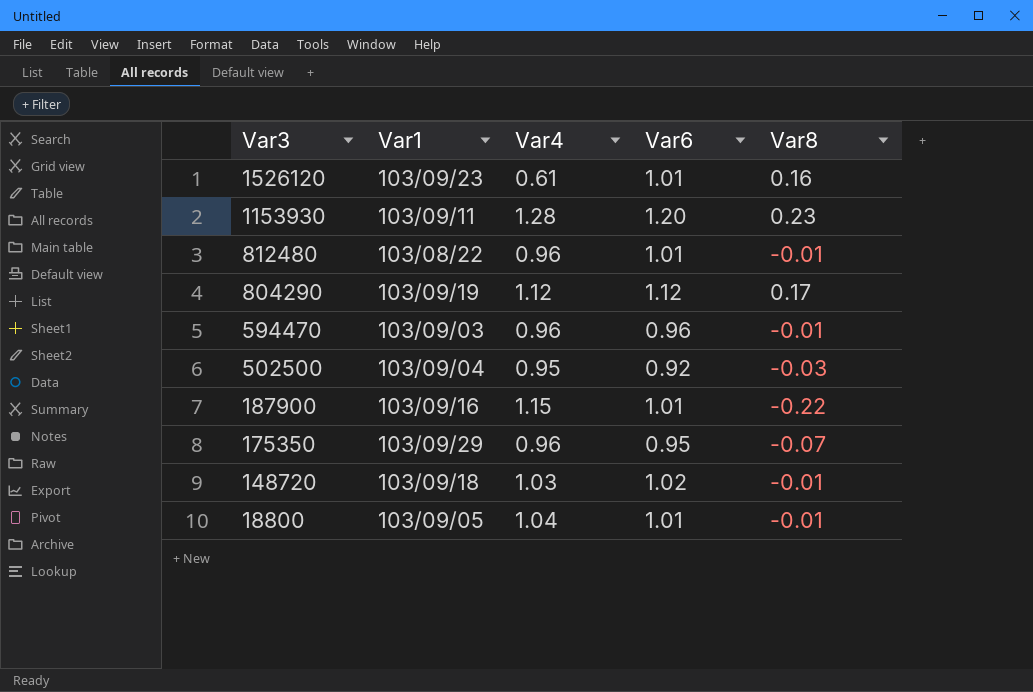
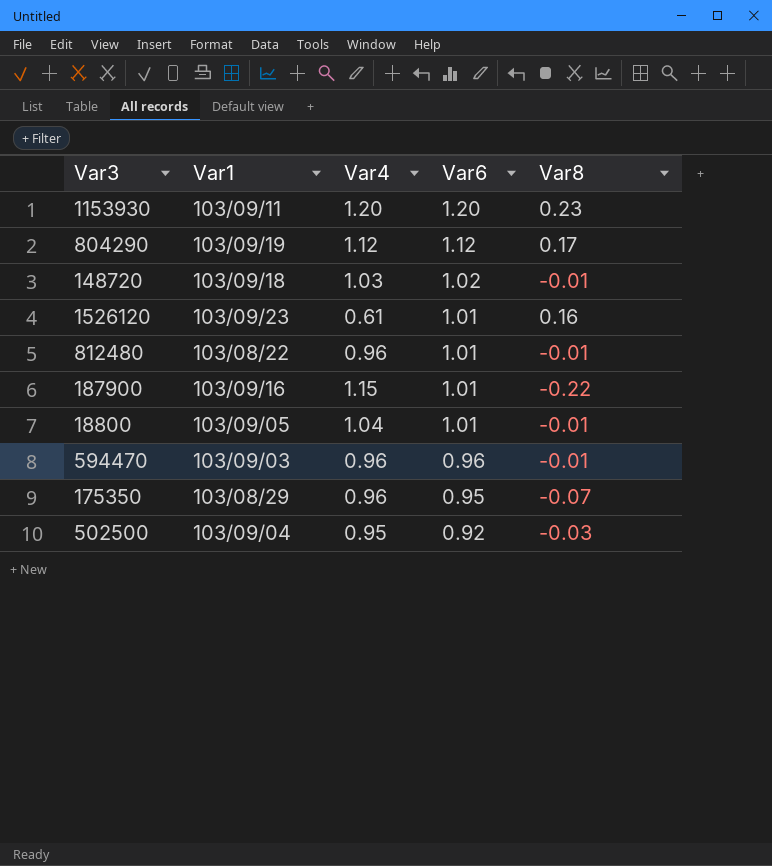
row order: Var3 descending -> Var6 descending
1153930 | Var4: 1.28 -> 1.20
175350 | Var1: 103/09/29 -> 103/08/29

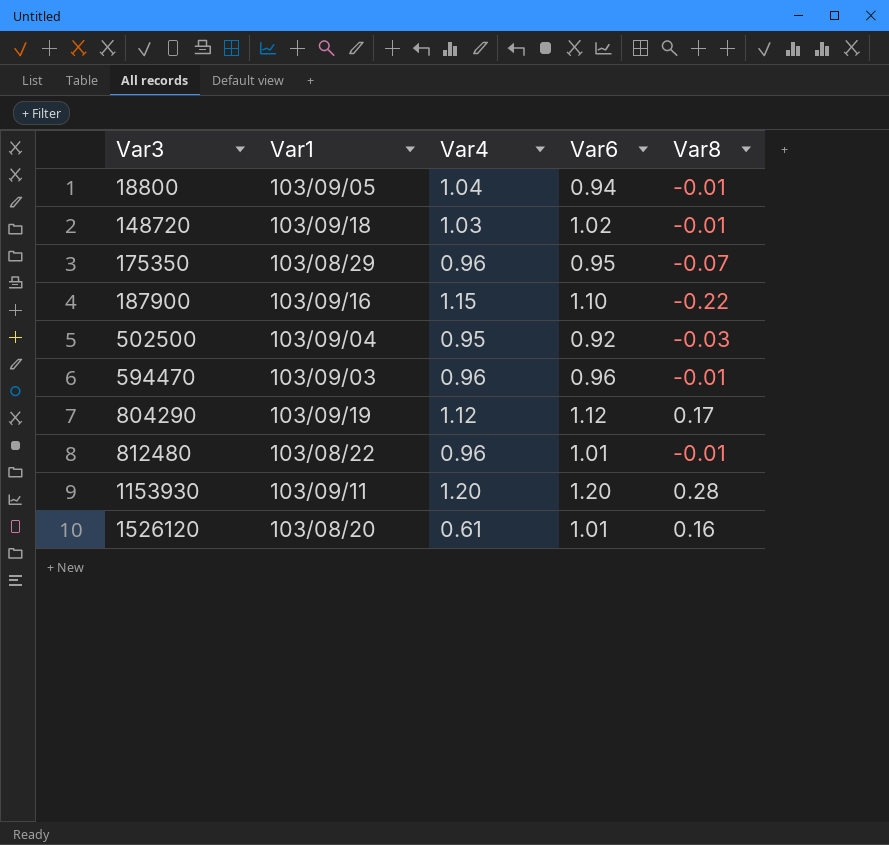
row order: Var6 descending -> Var3 ascending
18800 | Var6: 1.01 -> 0.94
187900 | Var6: 1.01 -> 1.10
1153930 | Var8: 0.23 -> 0.28
1526120 | Var1: 103/09/23 -> 103/08/20

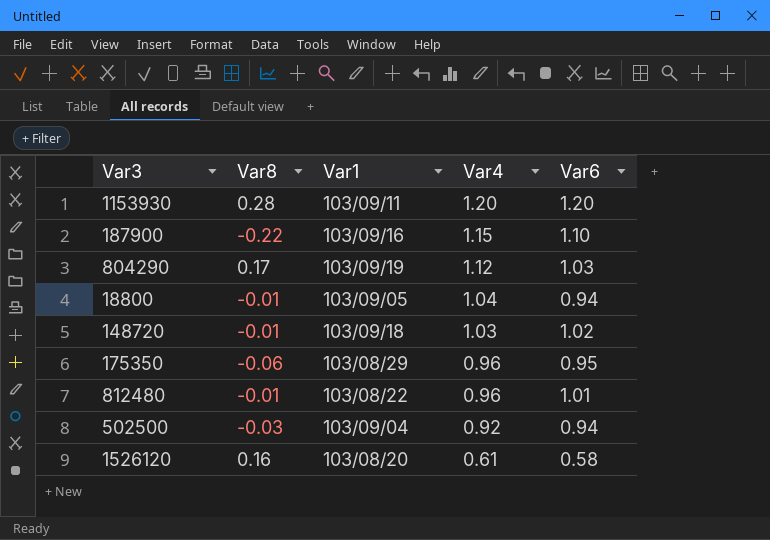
row order: Var3 ascending -> Var4 descending
column Var8 | position: 5 -> 2
row 594470: 103/09/03 | 0.96 | 0.96 | -0.01 -> none
804290 | Var6: 1.12 -> 1.03
175350 | Var8: -0.07 -> -0.06
502500 | Var4: 0.95 -> 0.92
502500 | Var6: 0.92 -> 0.94
1526120 | Var6: 1.01 -> 0.58

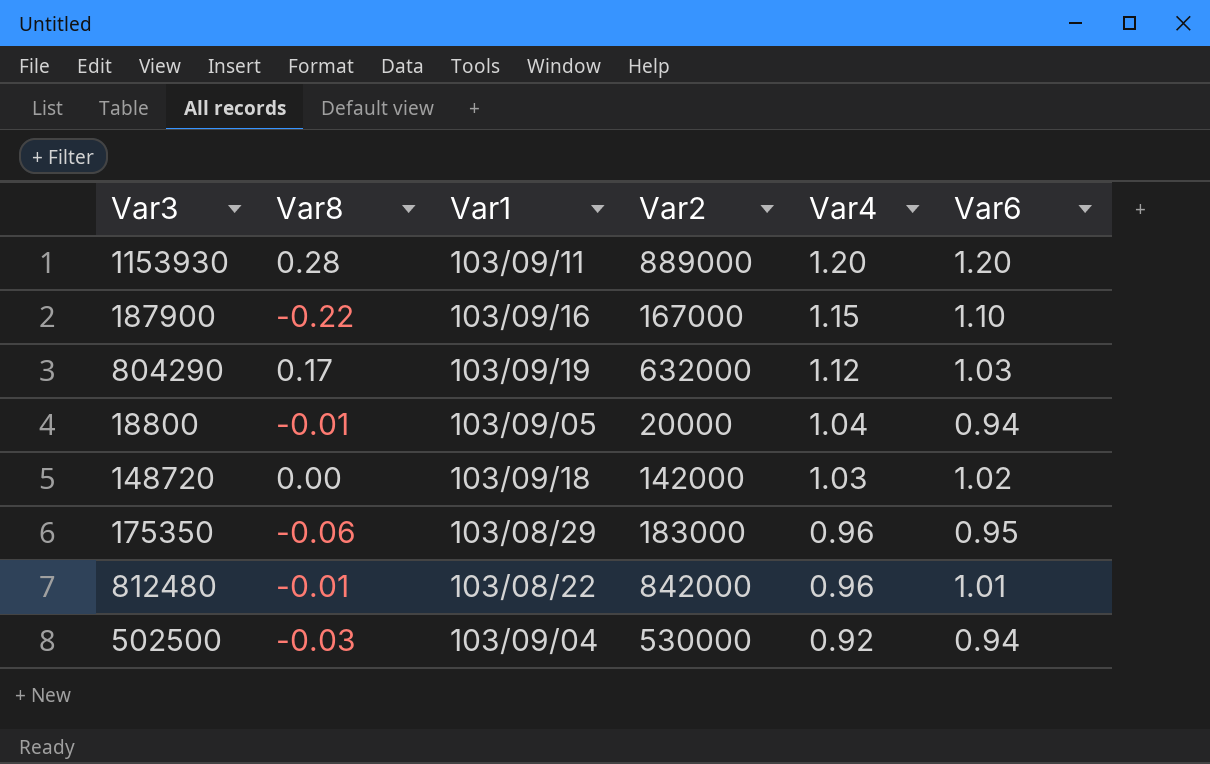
column Var2 | position: none -> 4
row 1526120: 0.16 | 103/08/20 | 0.61 | 0.58 -> none
148720 | Var8: -0.01 -> 0.00

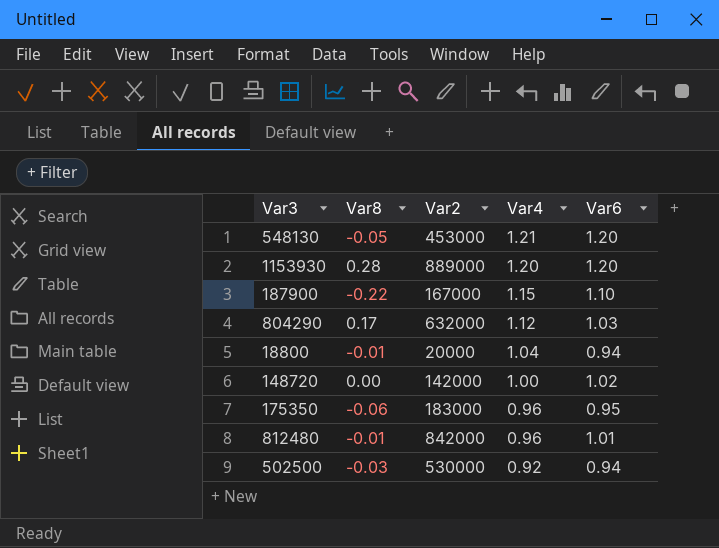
column Var1 | position: 3 -> none
row 548130: none -> -0.05 | 453000 | 1.21 | 1.20
148720 | Var4: 1.03 -> 1.00

